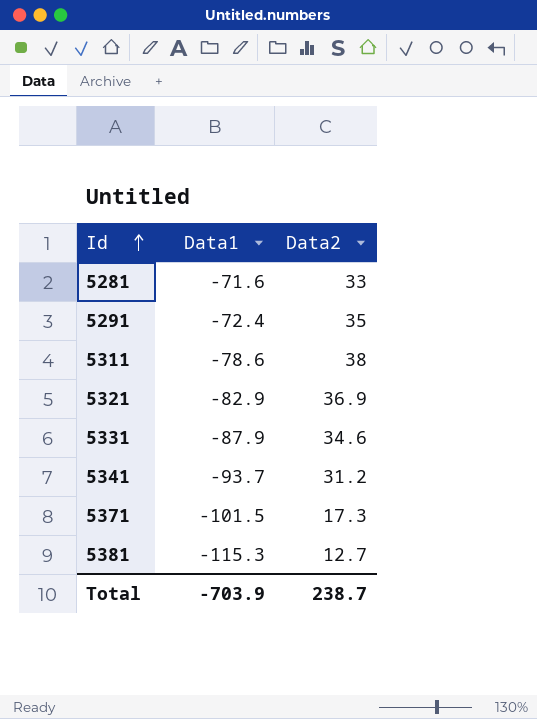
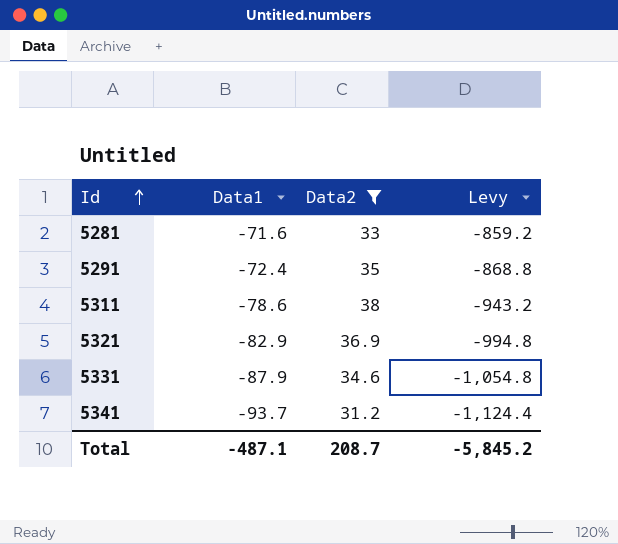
filter: none -> Data2 >= 31.2
column Levy | formula: none -> [Data1] * 12
Total | Data1: -703.9 -> -487.1
Total | Data2: 238.7 -> 208.7

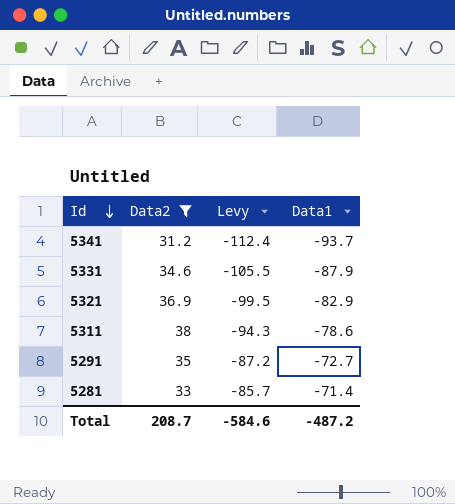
row order: Id ascending -> Id descending
column Levy | formula: [Data1] * 12 -> [Data1] * 1.2
column Data1 | position: 2 -> 4
5291 | Data1: -72.4 -> -72.7
5281 | Data1: -71.6 -> -71.4
Total | Levy: -5,845.2 -> -584.6
Total | Data1: -487.1 -> -487.2

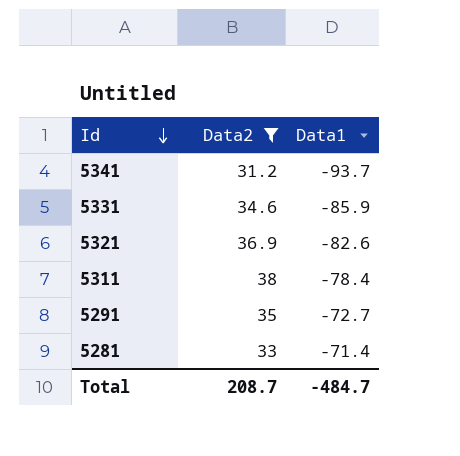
column Levy | formula: [Data1] * 1.2 -> none
5331 | Data1: -87.9 -> -85.9
5321 | Data1: -82.9 -> -82.6
5311 | Data1: -78.6 -> -78.4
Total | Data1: -487.2 -> -484.7

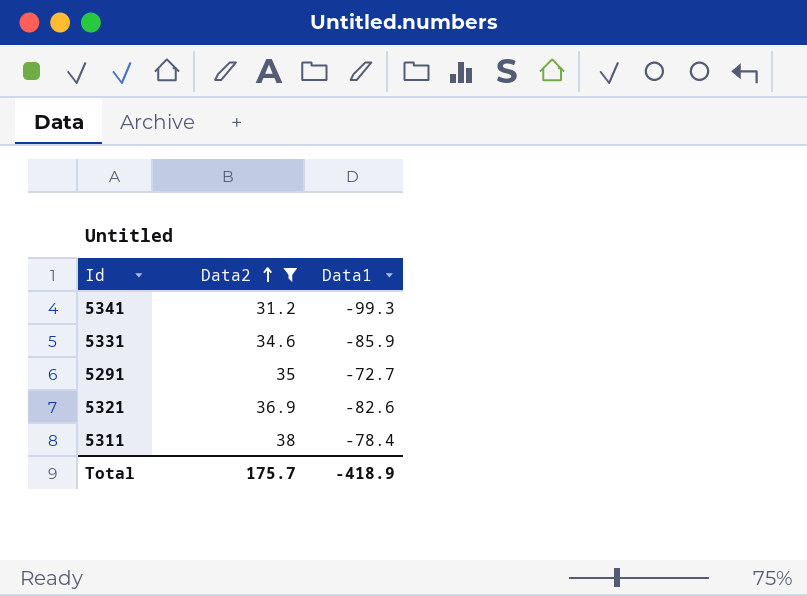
row order: Id descending -> Data2 ascending
row 5281: 33 | -71.4 -> none
5341 | Data1: -93.7 -> -99.3
Total | Data2: 208.7 -> 175.7
Total | Data1: -484.7 -> -418.9

